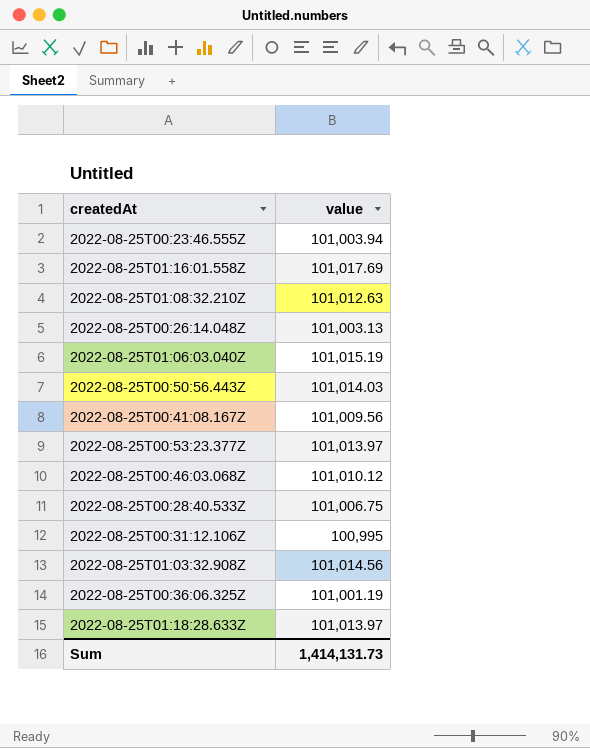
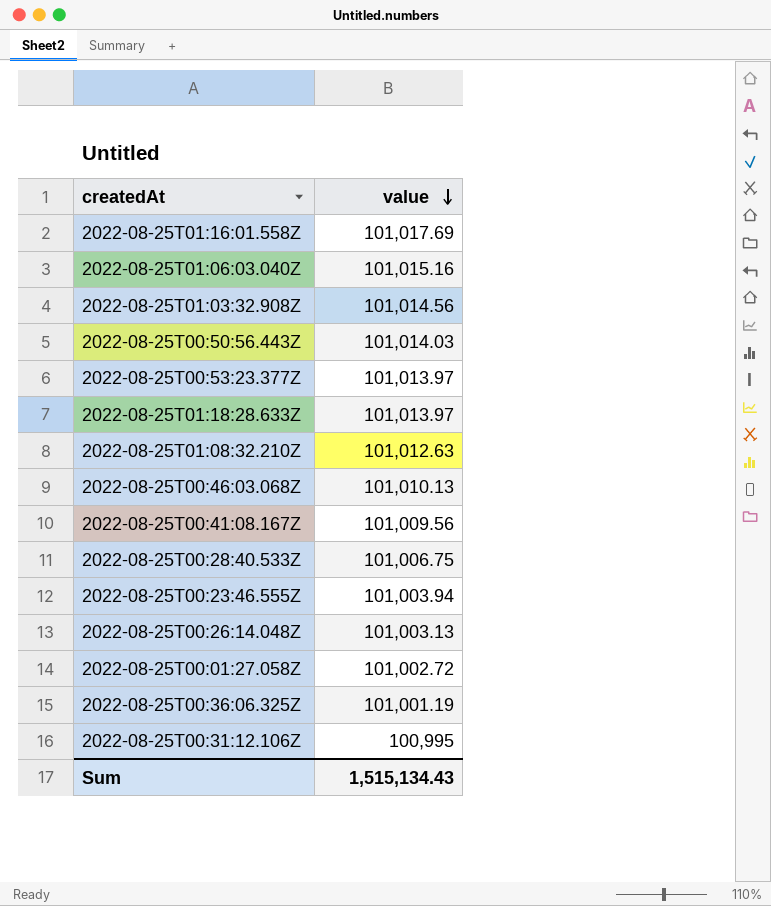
row order: none -> value descending
2022-08-25T01:06:03.040Z | value: 101,015.19 -> 101,015.16
2022-08-25T00:46:03.068Z | value: 101,010.12 -> 101,010.13
row 2022-08-25T00:01:27.058Z: none -> 101,002.72
Sum | value: 1,414,131.73 -> 1,515,134.43

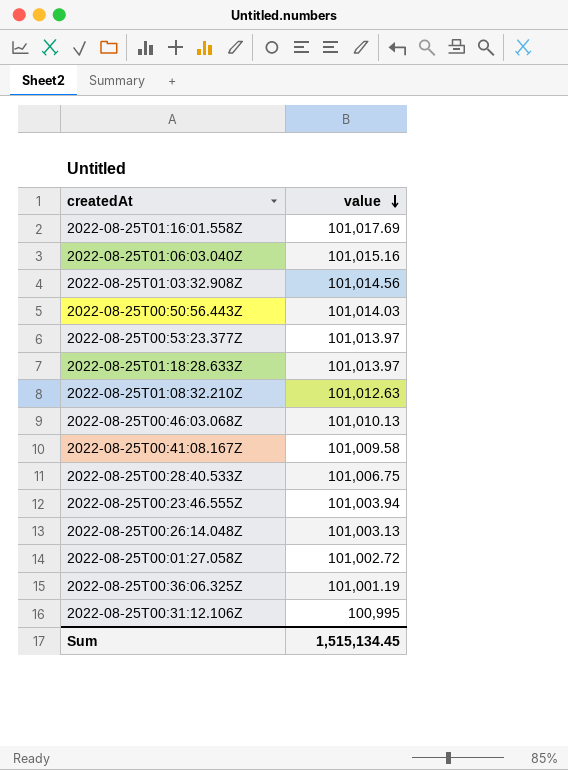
2022-08-25T00:41:08.167Z | value: 101,009.56 -> 101,009.58
Sum | value: 1,515,134.43 -> 1,515,134.45

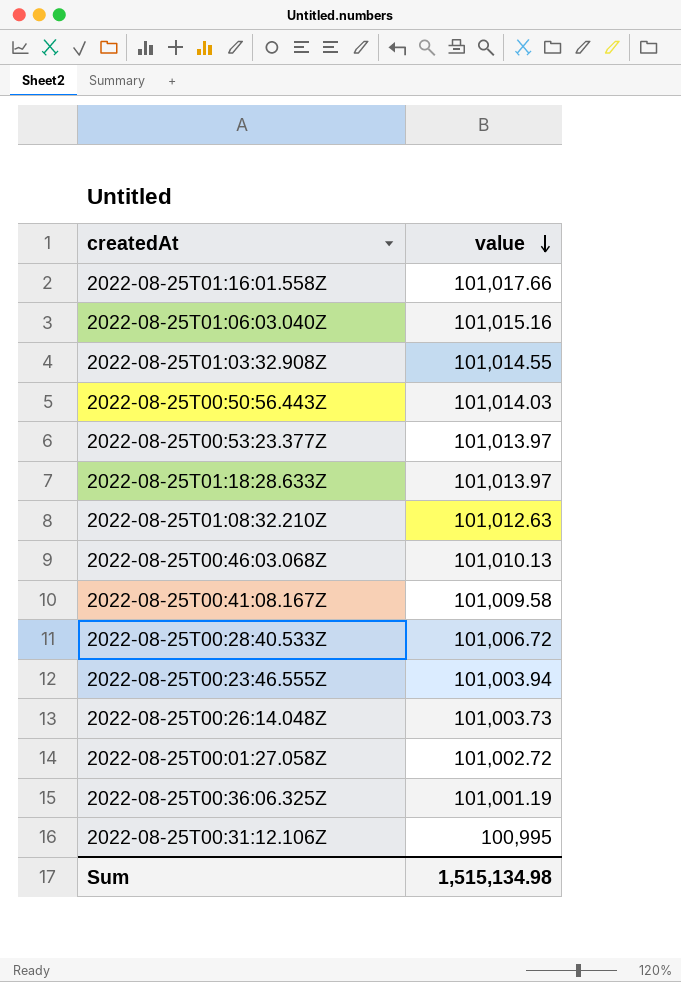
2022-08-25T01:16:01.558Z | value: 101,017.69 -> 101,017.66
2022-08-25T01:03:32.908Z | value: 101,014.56 -> 101,014.55
2022-08-25T00:28:40.533Z | value: 101,006.75 -> 101,006.72
2022-08-25T00:26:14.048Z | value: 101,003.13 -> 101,003.73
Sum | value: 1,515,134.45 -> 1,515,134.98

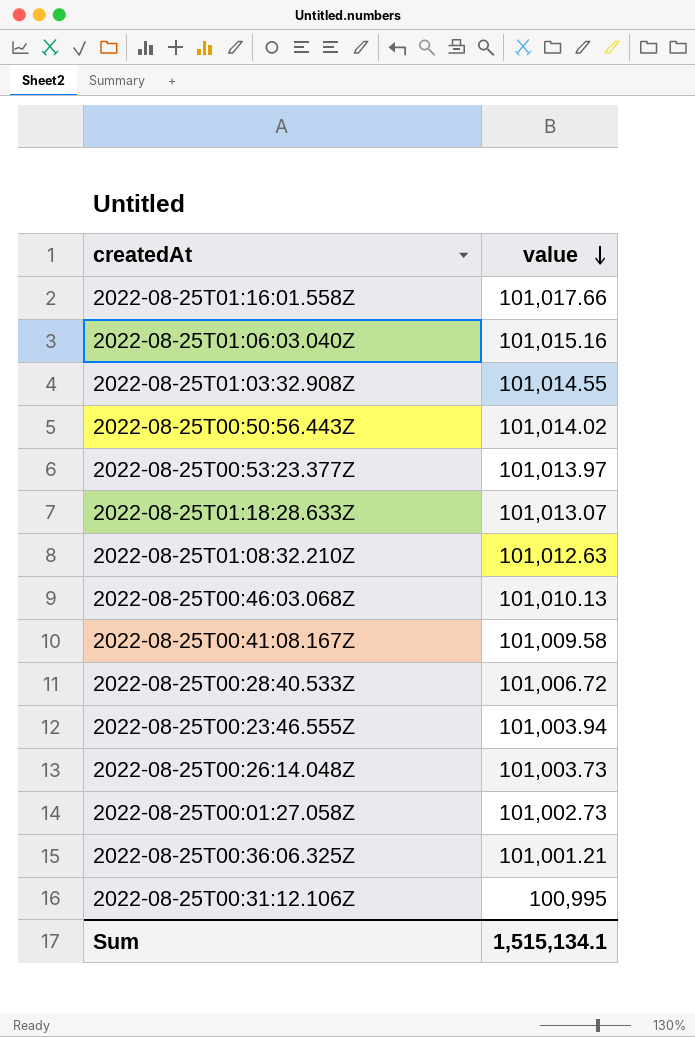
2022-08-25T00:50:56.443Z | value: 101,014.03 -> 101,014.02
2022-08-25T01:18:28.633Z | value: 101,013.97 -> 101,013.07
2022-08-25T00:01:27.058Z | value: 101,002.72 -> 101,002.73
2022-08-25T00:36:06.325Z | value: 101,001.19 -> 101,001.21
Sum | value: 1,515,134.98 -> 1,515,134.1

